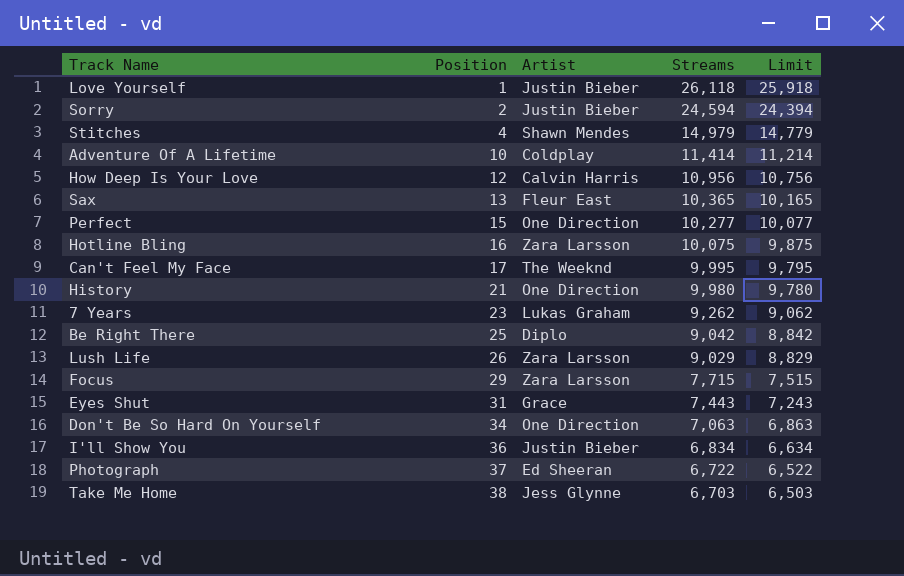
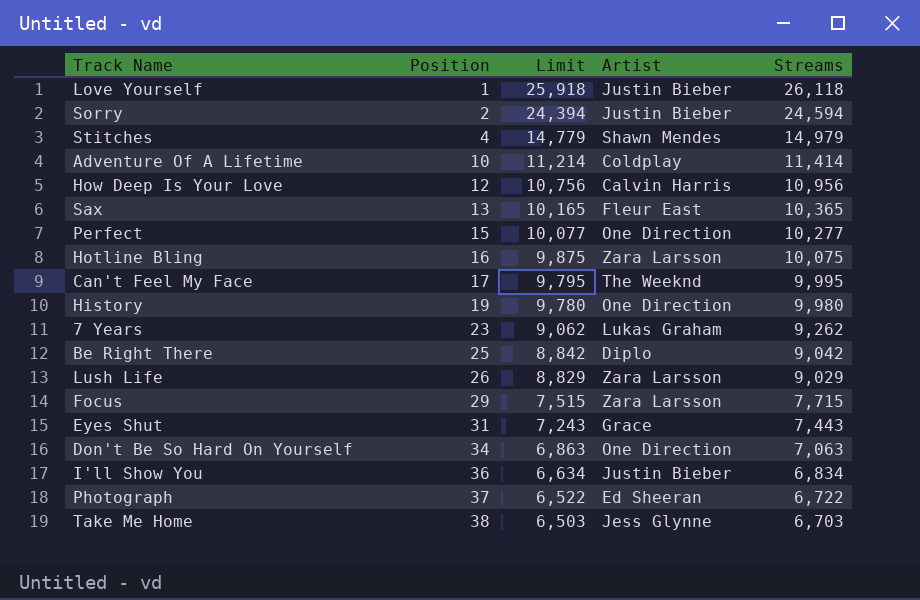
column Limit | position: 5 -> 3
History | Position: 21 -> 19

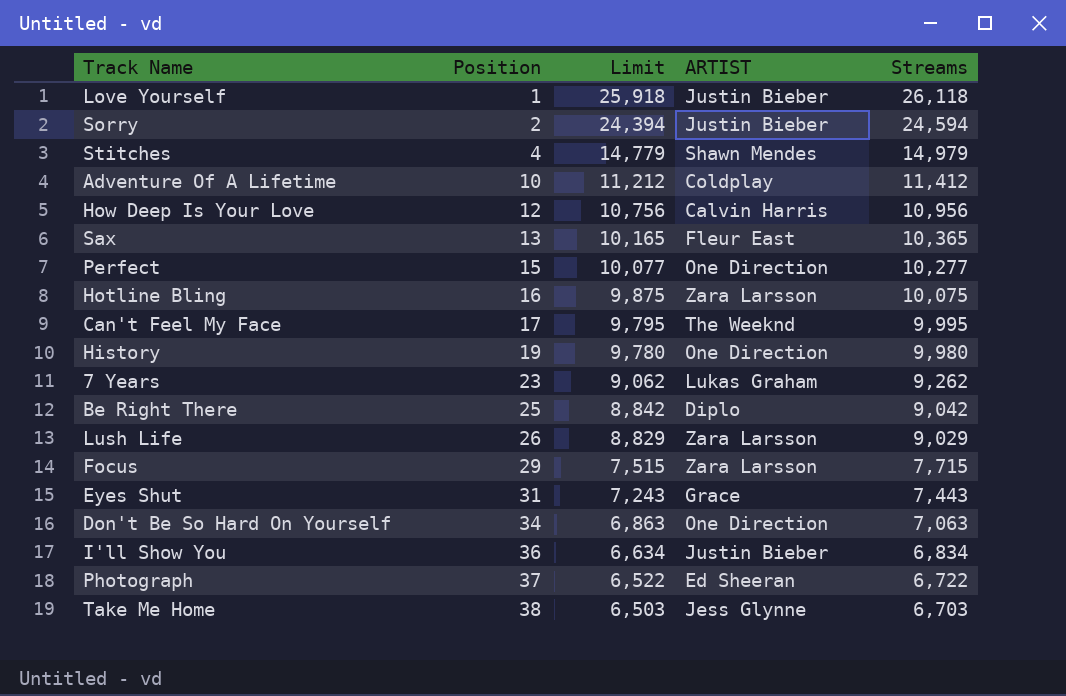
column name: Artist -> ARTIST
Adventure Of A Lifetime | Limit: 11,214 -> 11,212
Adventure Of A Lifetime | Streams: 11,414 -> 11,412

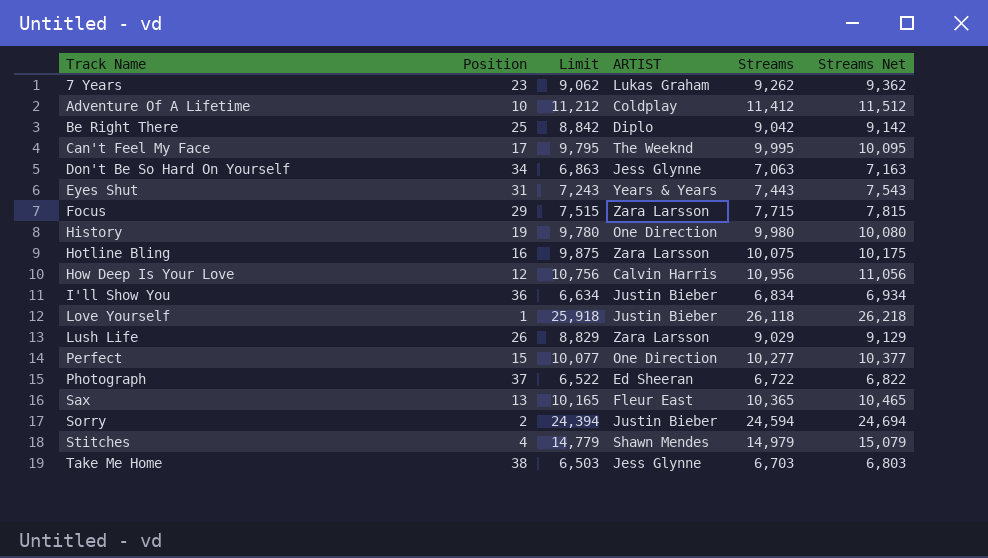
row order: Position ascending -> Track Name ascending
column Streams Net | formula: none -> [Streams] + 100
Don't Be So Hard On Yourself | ARTIST: One Direction -> Jess Glynne
Eyes Shut | ARTIST: Grace -> Years & Years

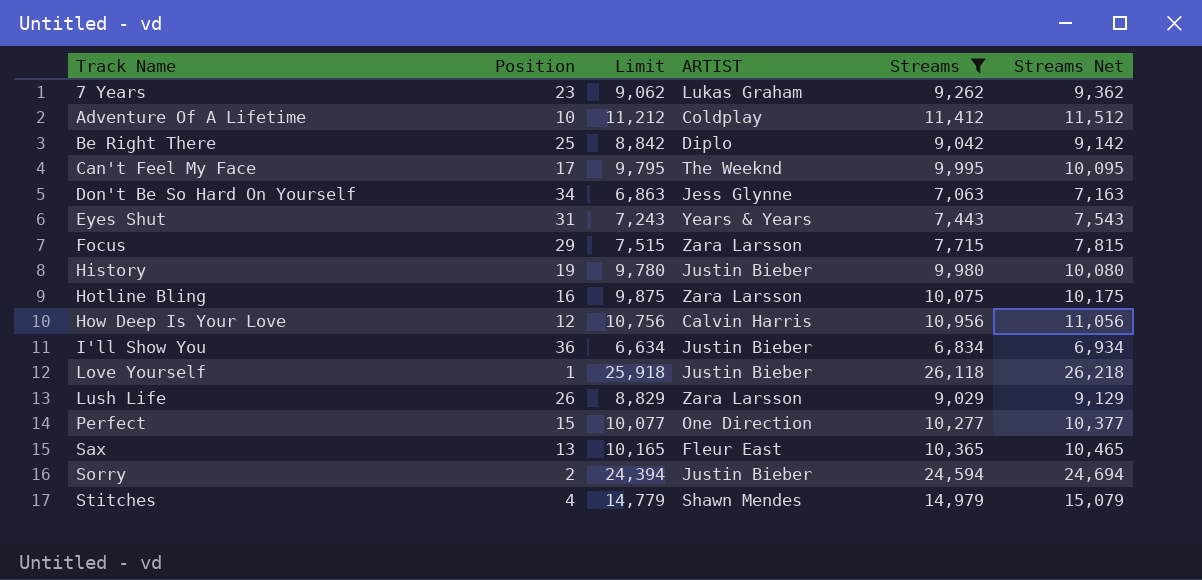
filter: none -> Streams >= 6,834
History | ARTIST: One Direction -> Justin Bieber

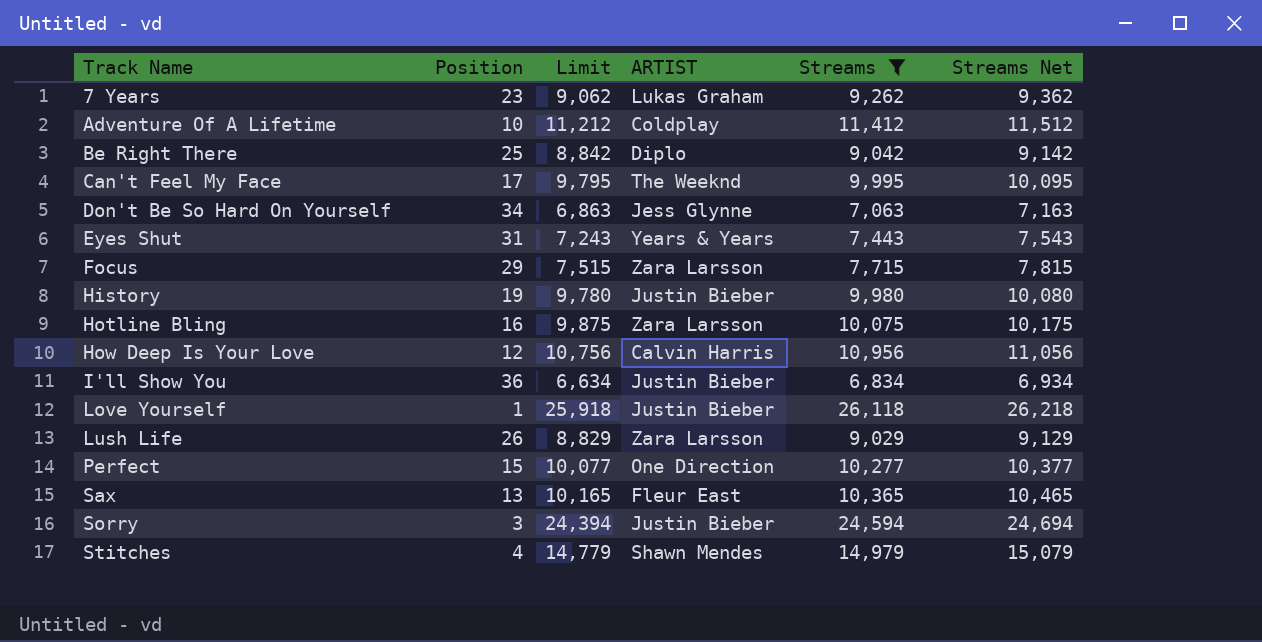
Sorry | Position: 2 -> 3

